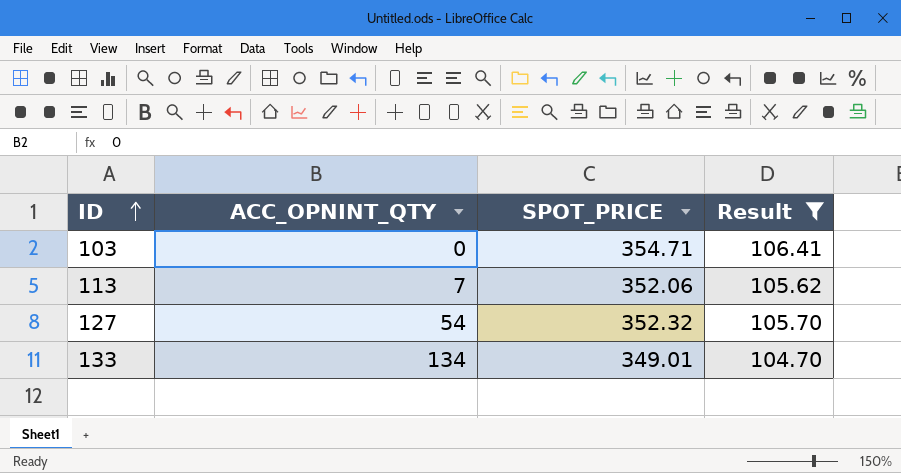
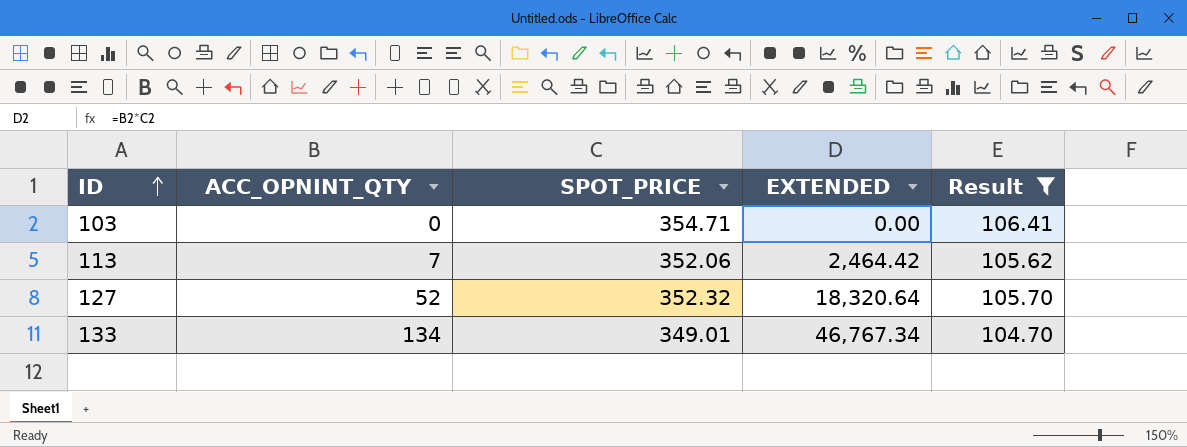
column EXTENDED | formula: none -> [ACC_OPNINT_QTY] * [SPOT_PRICE]
127 | ACC_OPNINT_QTY: 54 -> 52

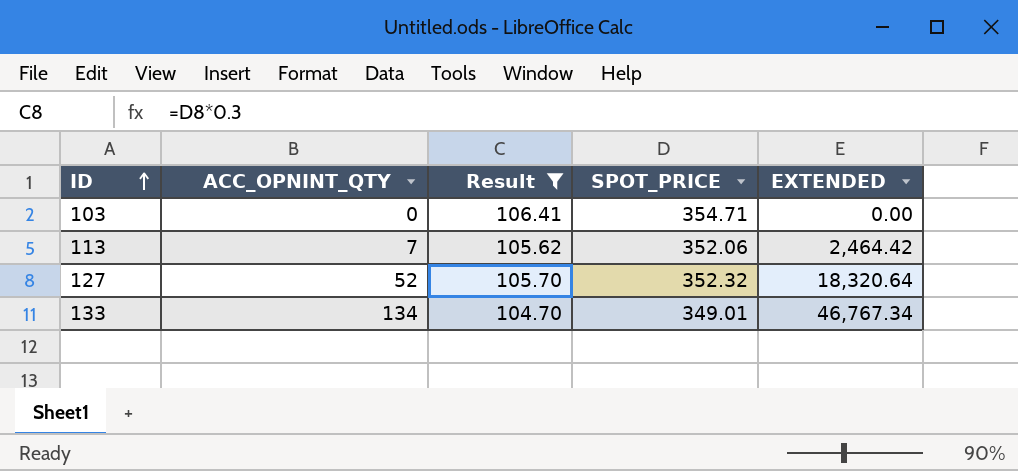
column Result | position: 5 -> 3

